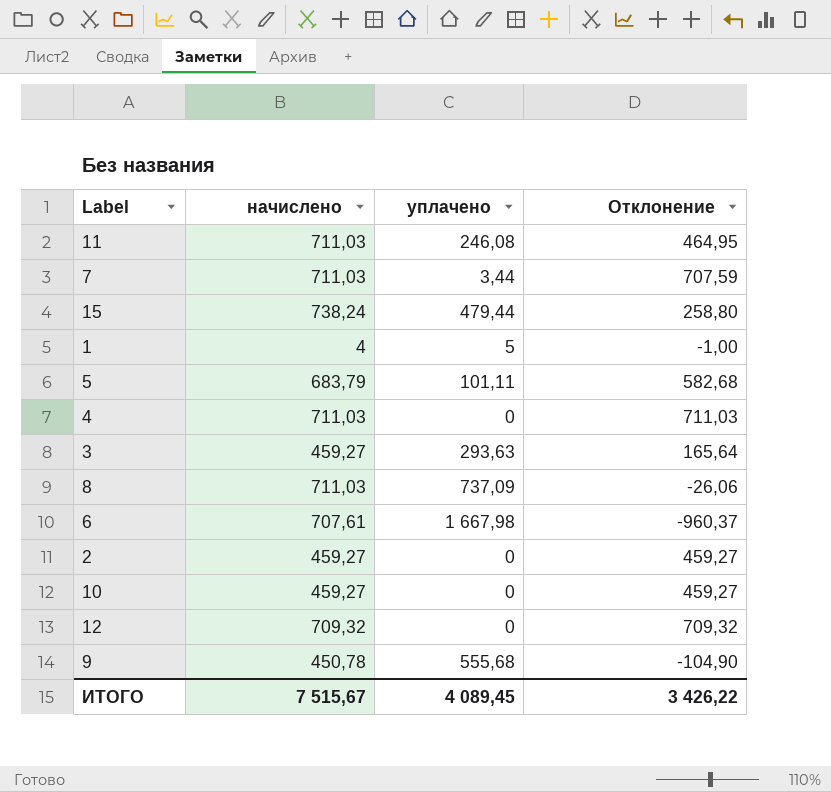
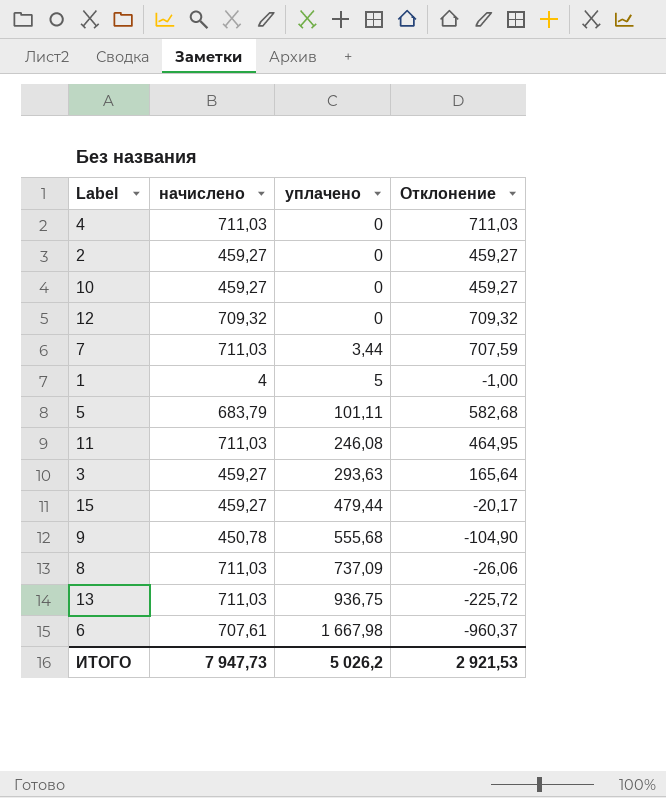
row order: none -> уплачено ascending
15 | начислено: 738,24 -> 459,27
15 | Отклонение: 258,80 -> -20,17
row 13: none -> 711,03 | 936,75 | -225,72
ИТОГО | начислено: 7 515,67 -> 7 947,73
ИТОГО | уплачено: 4 089,45 -> 5 026,2
ИТОГО | Отклонение: 3 426,22 -> 2 921,53

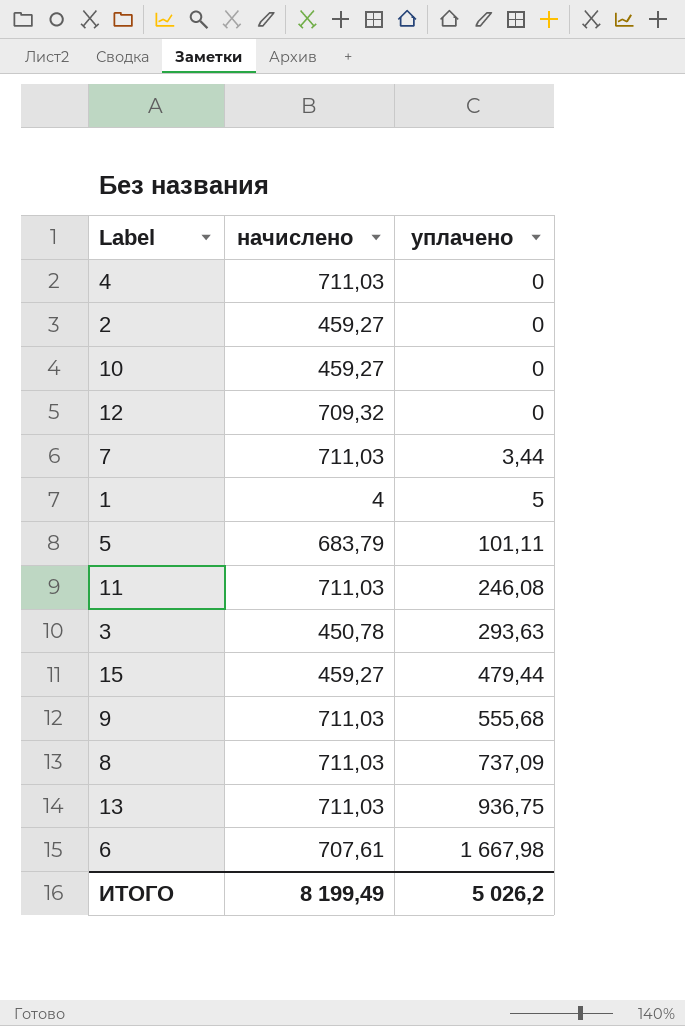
column Отклонение | formula: [начислено] - [уплачено] -> none
3 | начислено: 459,27 -> 450,78
9 | начислено: 450,78 -> 711,03
ИТОГО | начислено: 7 947,73 -> 8 199,49

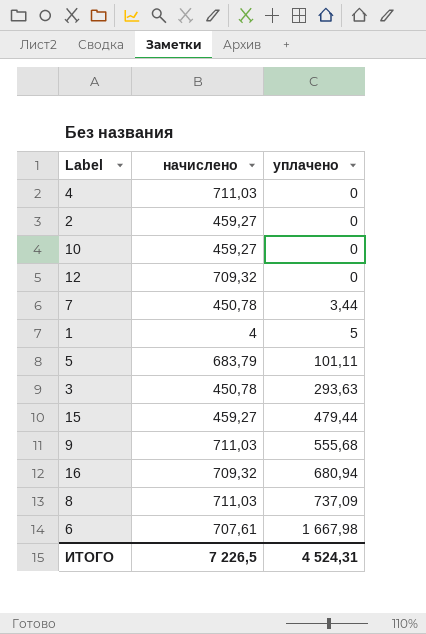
row 11: 711,03 | 246,08 -> none
row 13: 711,03 | 936,75 -> none
7 | начислено: 711,03 -> 450,78
row 16: none -> 709,32 | 680,94
ИТОГО | начислено: 8 199,49 -> 7 226,5
ИТОГО | уплачено: 5 026,2 -> 4 524,31

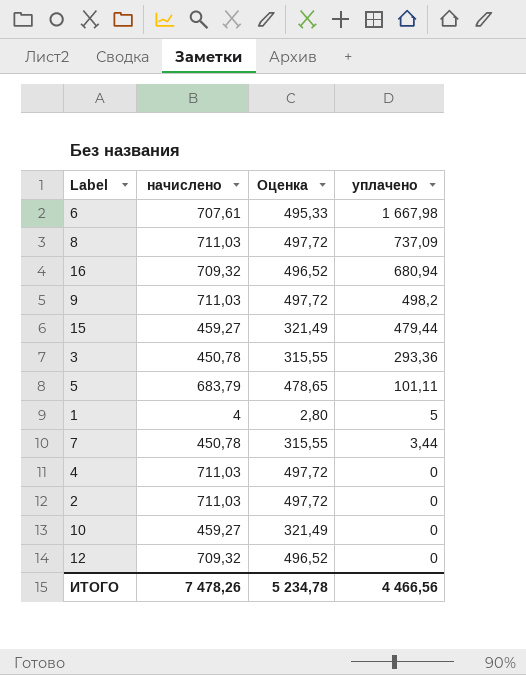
row order: уплачено ascending -> уплачено descending
column Оценка | formula: none -> [начислено] * 0,7
9 | уплачено: 555,68 -> 498,2
3 | уплачено: 293,63 -> 293,36
2 | начислено: 459,27 -> 711,03
ИТОГО | начислено: 7 226,5 -> 7 478,26
ИТОГО | уплачено: 4 524,31 -> 4 466,56

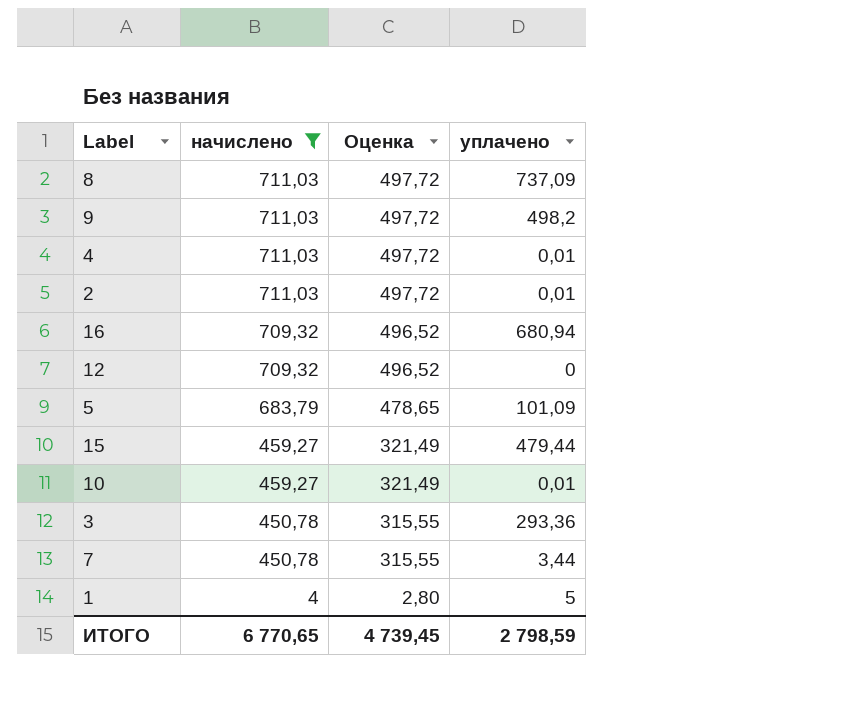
filter: none -> начислено != 707,61
row order: уплачено descending -> начислено descending
4 | уплачено: 0 -> 0,01
2 | уплачено: 0 -> 0,01
5 | уплачено: 101,11 -> 101,09
10 | уплачено: 0 -> 0,01
ИТОГО | начислено: 7 478,26 -> 6 770,65
ИТОГО | Оценка: 5 234,78 -> 4 739,45
ИТОГО | уплачено: 4 466,56 -> 2 798,59

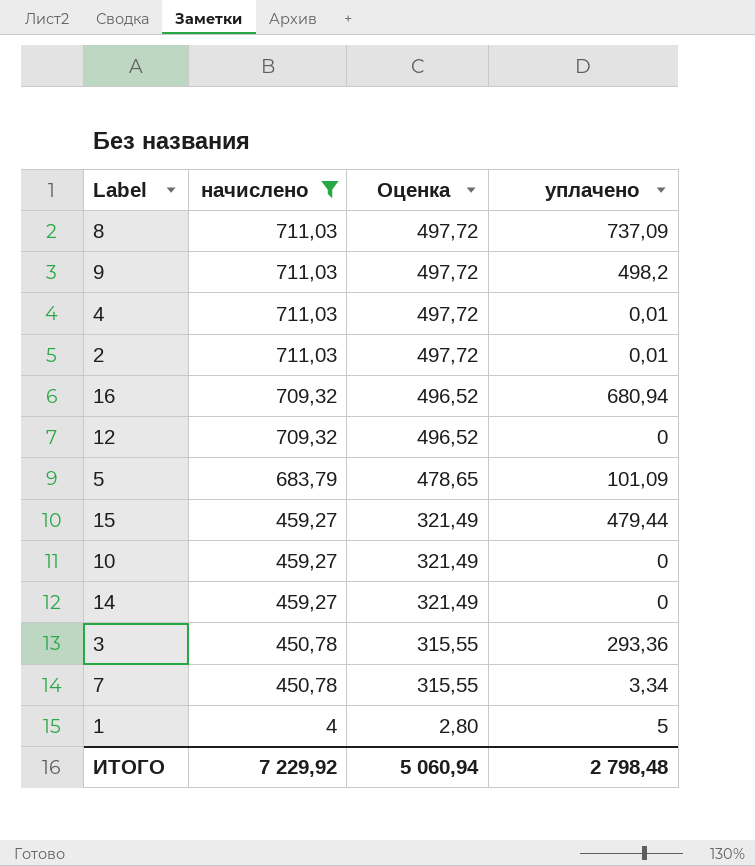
10 | уплачено: 0,01 -> 0
row 14: none -> 459,27 | 321,49 | 0
7 | уплачено: 3,44 -> 3,34
ИТОГО | начислено: 6 770,65 -> 7 229,92
ИТОГО | Оценка: 4 739,45 -> 5 060,94
ИТОГО | уплачено: 2 798,59 -> 2 798,48

